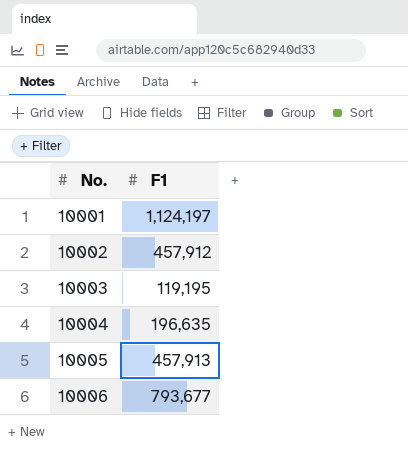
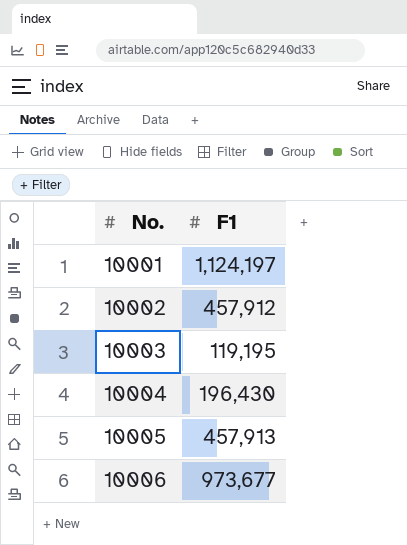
10004 | F1: 196,635 -> 196,430
10006 | F1: 793,677 -> 973,677

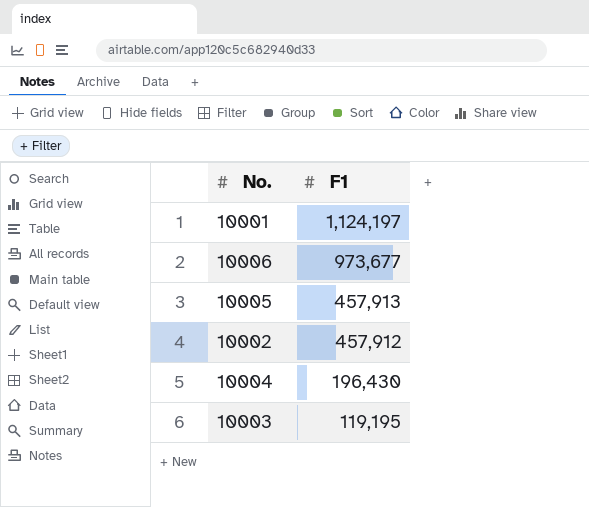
row order: No. ascending -> F1 descending

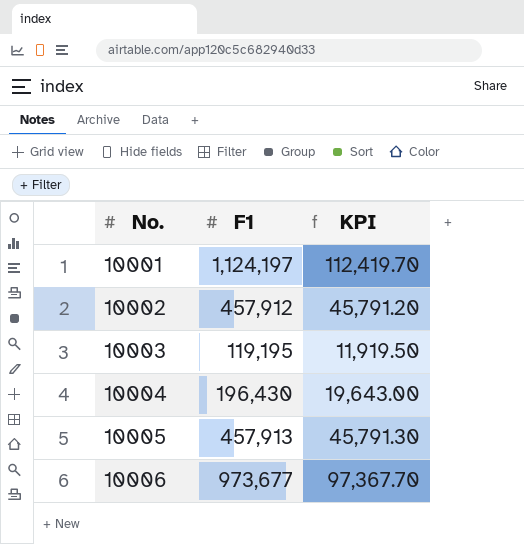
row order: F1 descending -> No. ascending
column KPI | formula: none -> [F1] * 0.1

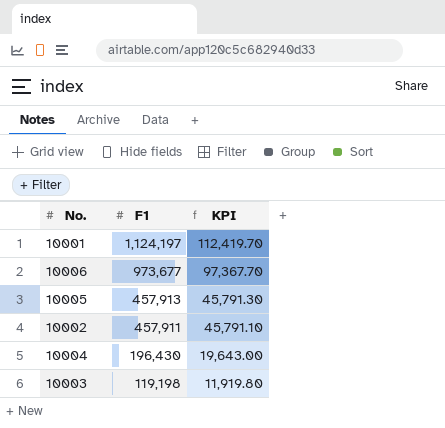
row order: No. ascending -> F1 descending
10002 | F1: 457,912 -> 457,911
10002 | KPI: 45,791.20 -> 45,791.10
10003 | F1: 119,195 -> 119,198
10003 | KPI: 11,919.50 -> 11,919.80

